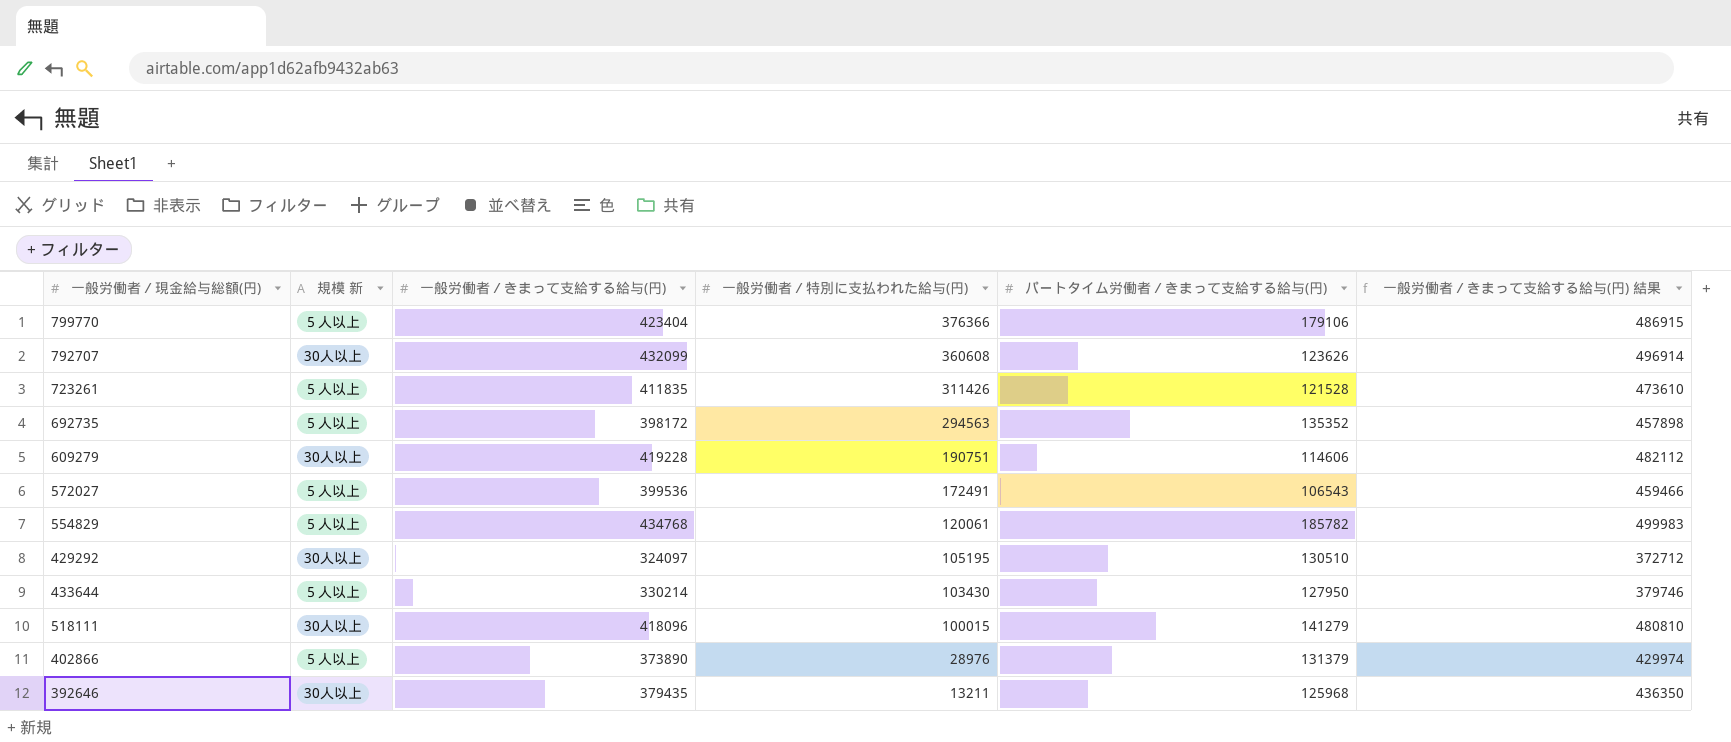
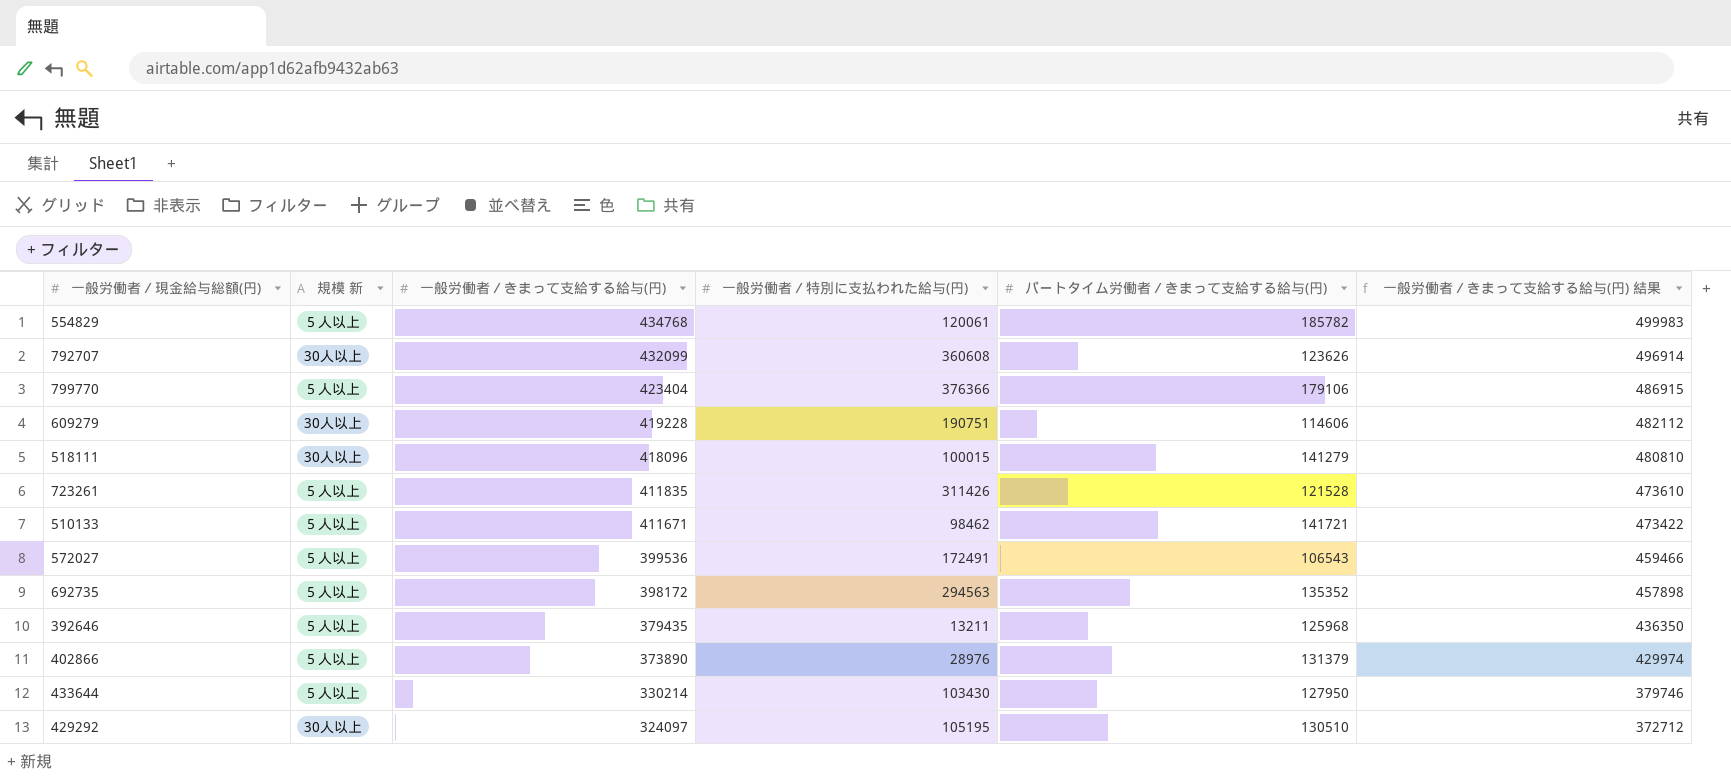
row order: 一般労働者／特別に支払われた給与(円) descending -> 一般労働者／きまって支給する給与(円) descending
row 510133: none -> ５人以上 | 411671 | 98462 | 141721 | 473422
392646 | 規模 新: 30人以上 -> ５人以上

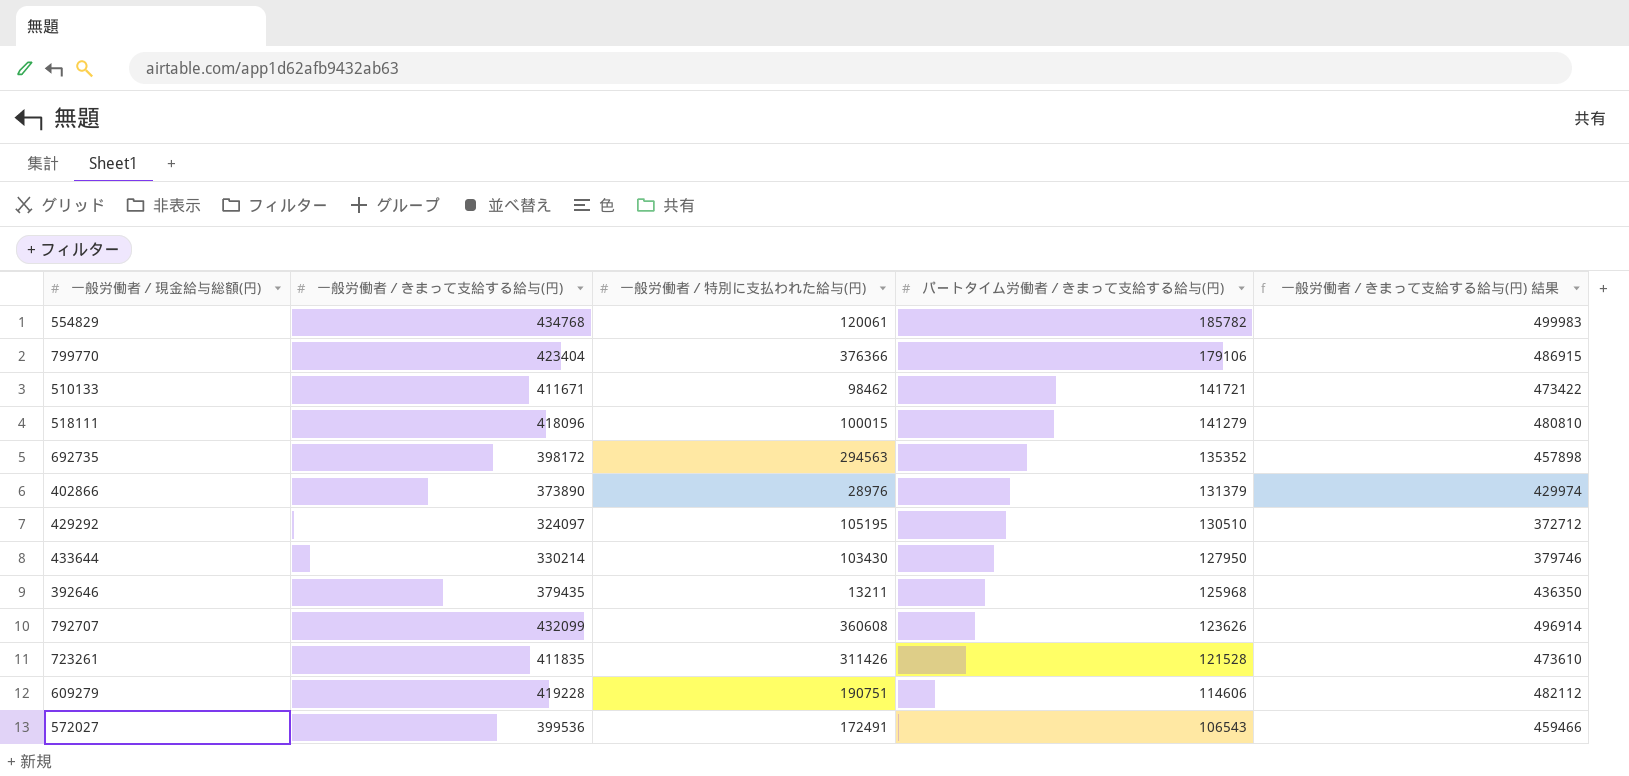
row order: 一般労働者／きまって支給する給与(円) descending -> パートタイム労働者／きまって支給する給与(円) descending
column 規模 新 | position: 2 -> none

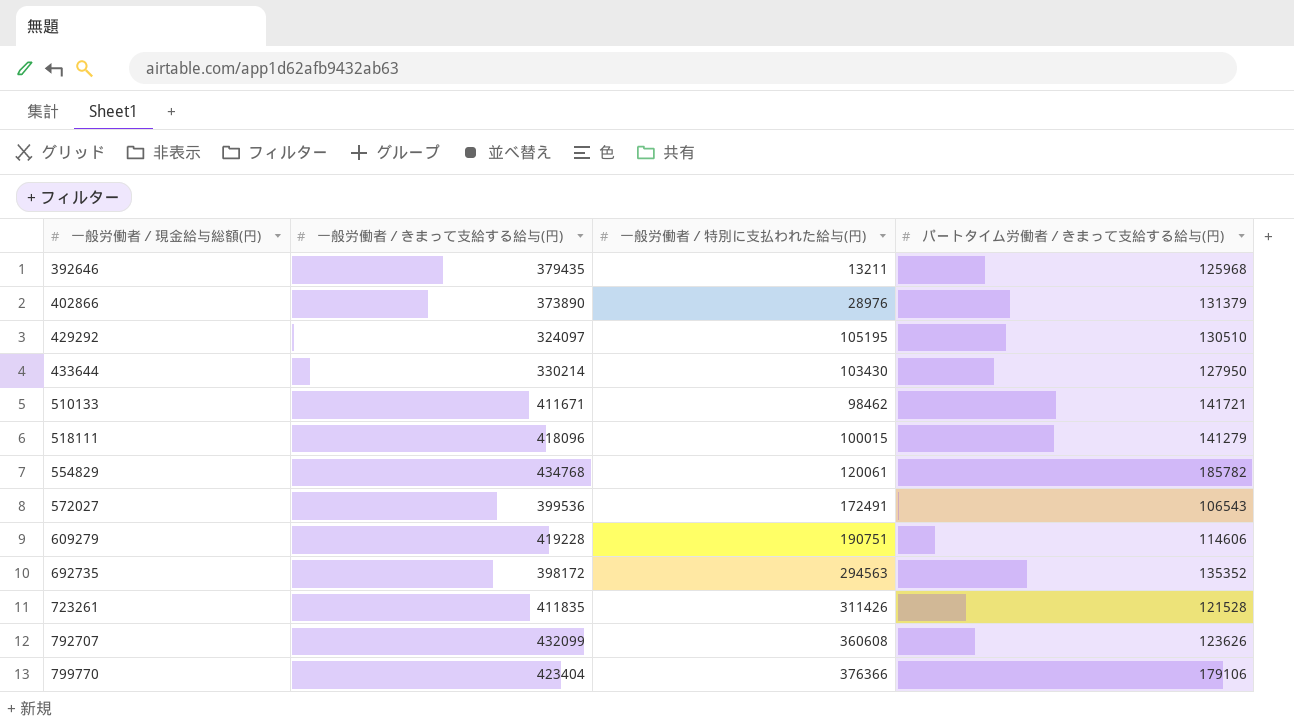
row order: パートタイム労働者／きまって支給する給与(円) descending -> 一般労働者／現金給与総額(円) ascending
column 一般労働者／きまって支給する給与(円) 結果 | formula: [一般労働者／きまって支給する給与(円)] * 1.15 -> none

